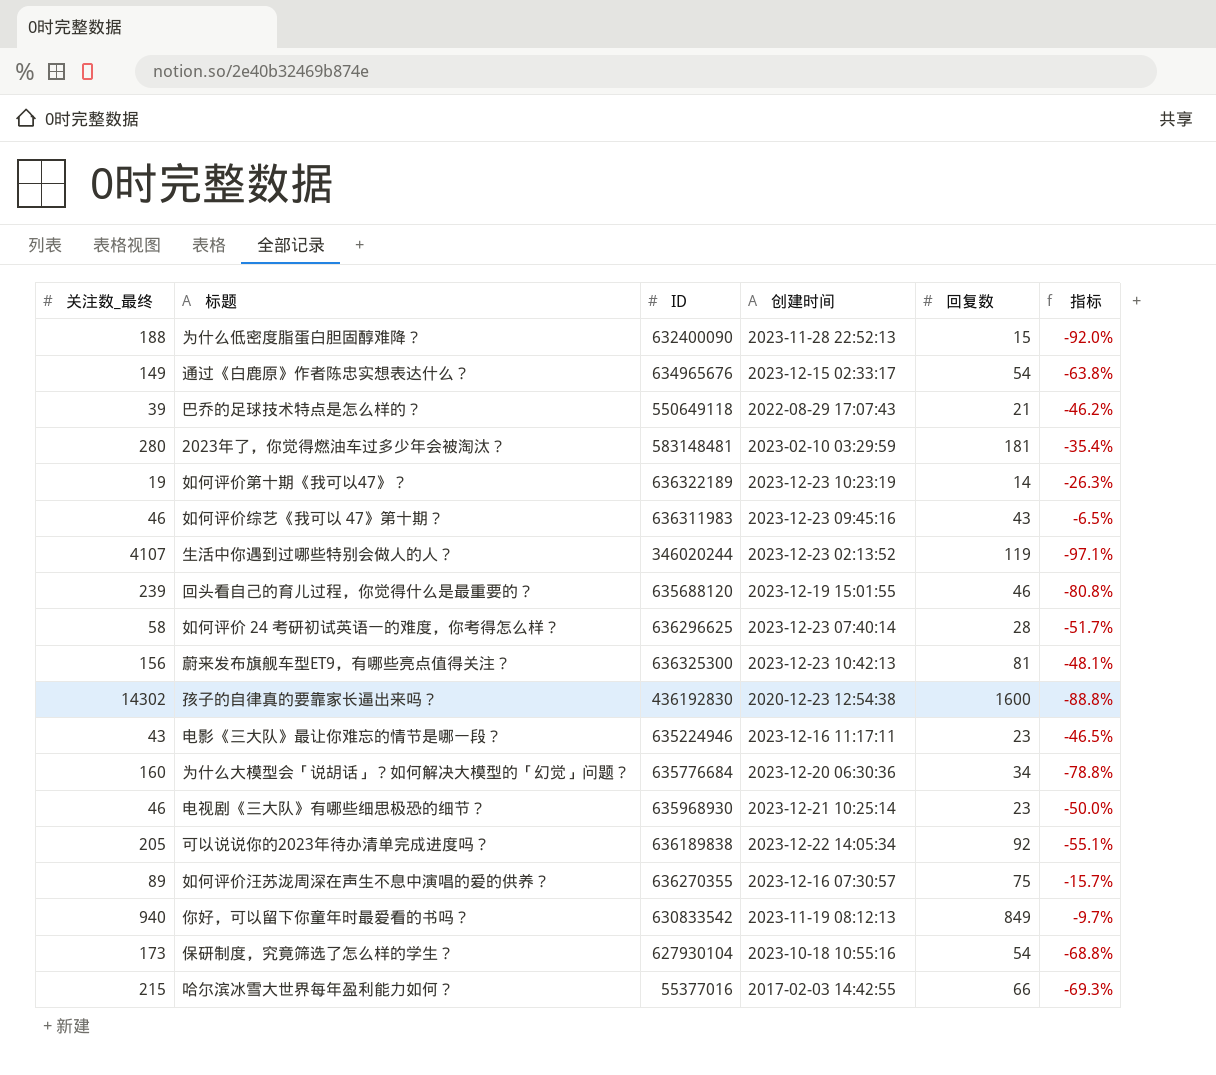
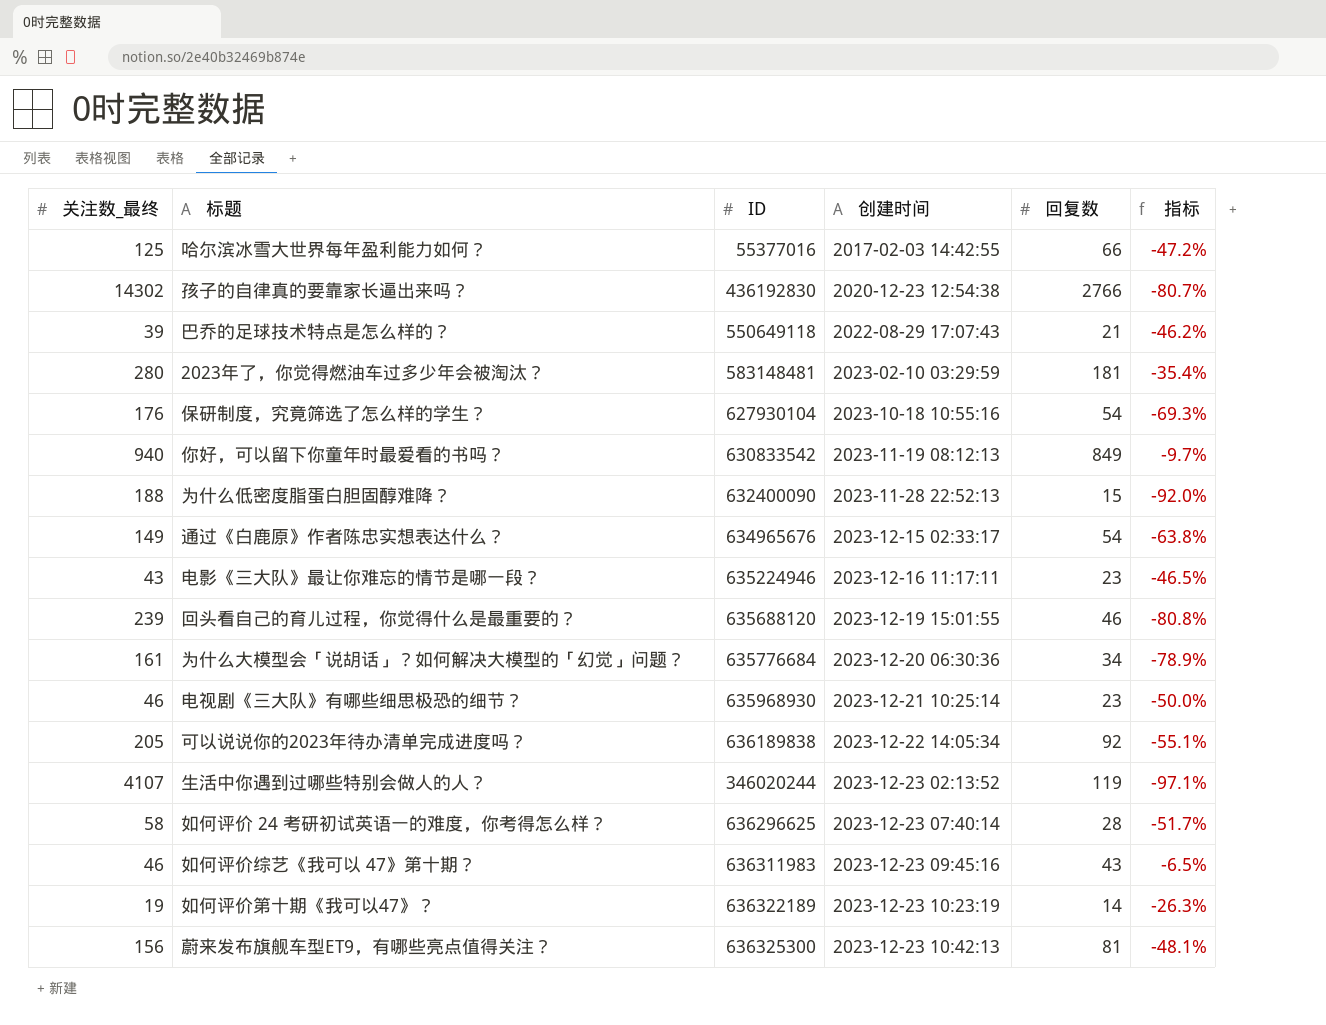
row order: none -> 创建时间 ascending
row 如何评价汪苏泷周深在声生不息中演唱的爱的供养？: 89 | 636270355 | 2023-12-16 07:30:57 | 75 | -15.7% -> none
哈尔滨冰雪大世界每年盈利能力如何？ | 关注数_最终: 215 -> 125
哈尔滨冰雪大世界每年盈利能力如何？ | 指标: -69.3% -> -47.2%
孩子的自律真的要靠家长逼出来吗？ | 回复数: 1600 -> 2766
孩子的自律真的要靠家长逼出来吗？ | 指标: -88.8% -> -80.7%
保研制度，究竟筛选了怎么样的学生？ | 关注数_最终: 173 -> 176
保研制度，究竟筛选了怎么样的学生？ | 指标: -68.8% -> -69.3%
为什么大模型会「说胡话」？如何解决大模型的「幻觉」问题？ | 关注数_最终: 160 -> 161
为什么大模型会「说胡话」？如何解决大模型的「幻觉」问题？ | 指标: -78.8% -> -78.9%

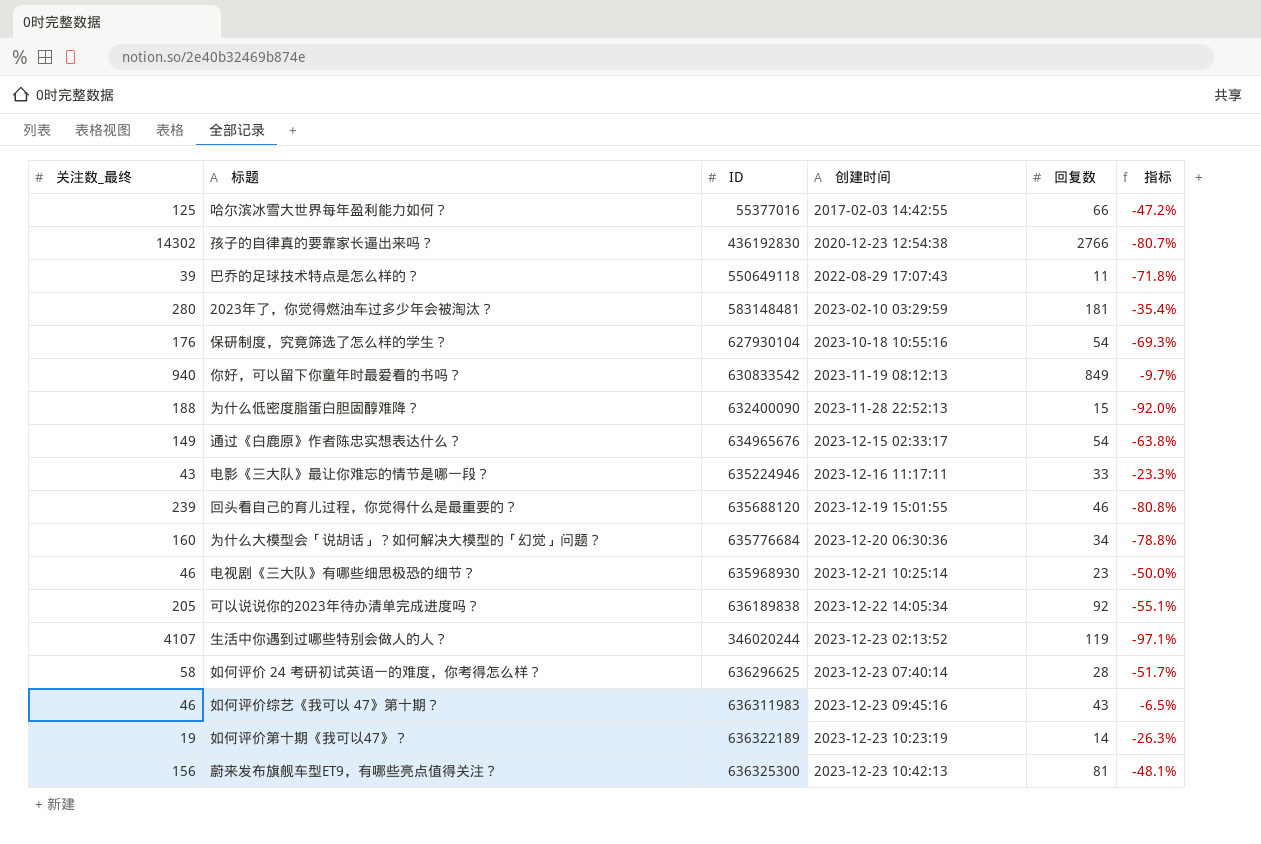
巴乔的足球技术特点是怎么样的？ | 回复数: 21 -> 11
巴乔的足球技术特点是怎么样的？ | 指标: -46.2% -> -71.8%
电影《三大队》最让你难忘的情节是哪一段？ | 回复数: 23 -> 33
电影《三大队》最让你难忘的情节是哪一段？ | 指标: -46.5% -> -23.3%
为什么大模型会「说胡话」？如何解决大模型的「幻觉」问题？ | 关注数_最终: 161 -> 160
为什么大模型会「说胡话」？如何解决大模型的「幻觉」问题？ | 指标: -78.9% -> -78.8%

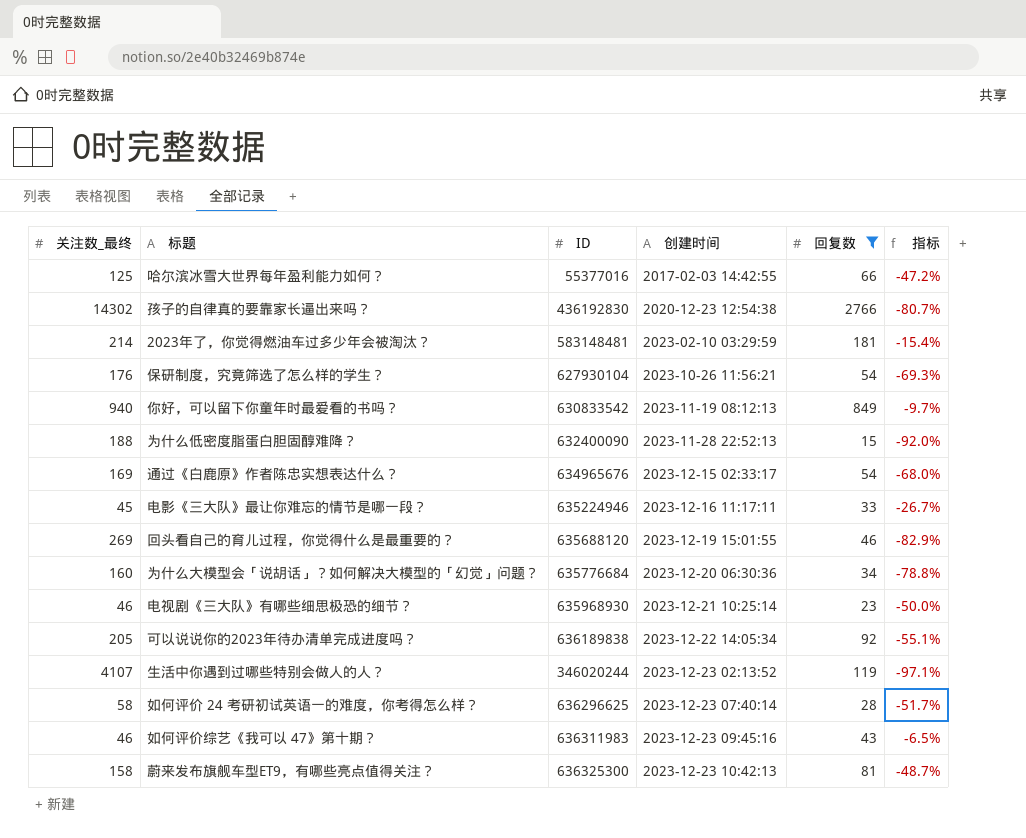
filter: none -> 回复数 >= 15
2023年了，你觉得燃油车过多少年会被淘汰？ | 关注数_最终: 280 -> 214
2023年了，你觉得燃油车过多少年会被淘汰？ | 指标: -35.4% -> -15.4%
保研制度，究竟筛选了怎么样的学生？ | 创建时间: 2023-10-18 10:55:16 -> 2023-10-26 11:56:21
通过《白鹿原》作者陈忠实想表达什么？ | 关注数_最终: 149 -> 169
通过《白鹿原》作者陈忠实想表达什么？ | 指标: -63.8% -> -68.0%
电影《三大队》最让你难忘的情节是哪一段？ | 关注数_最终: 43 -> 45
电影《三大队》最让你难忘的情节是哪一段？ | 指标: -23.3% -> -26.7%
回头看自己的育儿过程，你觉得什么是最重要的？ | 关注数_最终: 239 -> 269
回头看自己的育儿过程，你觉得什么是最重要的？ | 指标: -80.8% -> -82.9%
蔚来发布旗舰车型ET9，有哪些亮点值得关注？ | 关注数_最终: 156 -> 158
蔚来发布旗舰车型ET9，有哪些亮点值得关注？ | 指标: -48.1% -> -48.7%

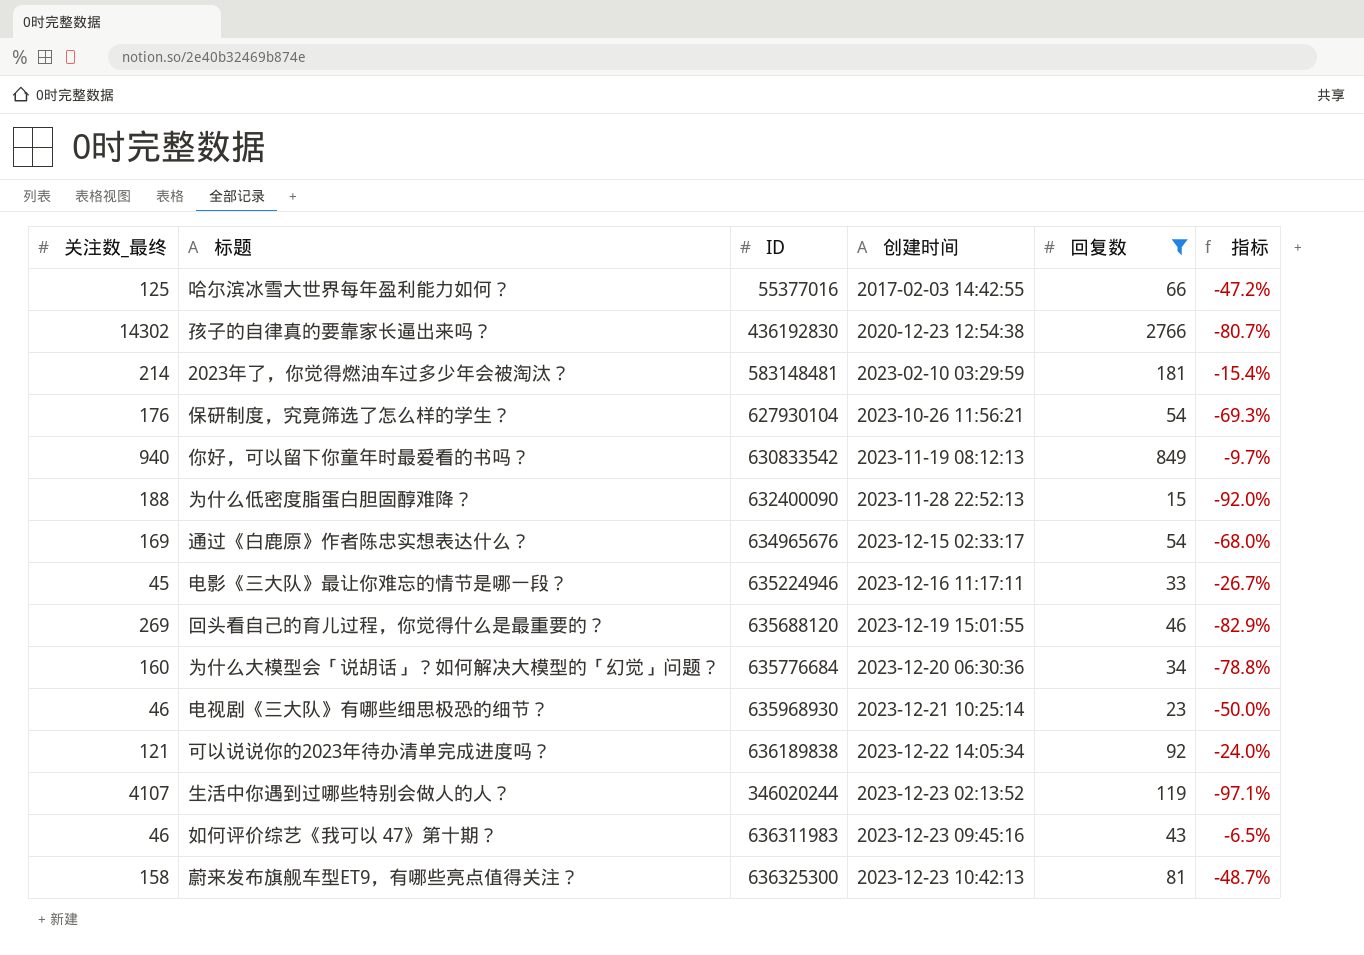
row 如何评价 24 考研初试英语一的难度，你考得怎么样？: 58 | 636296625 | 2023-12-23 07:40:14 | 28 | -51.7% -> none
可以说说你的2023年待办清单完成进度吗？ | 关注数_最终: 205 -> 121
可以说说你的2023年待办清单完成进度吗？ | 指标: -55.1% -> -24.0%

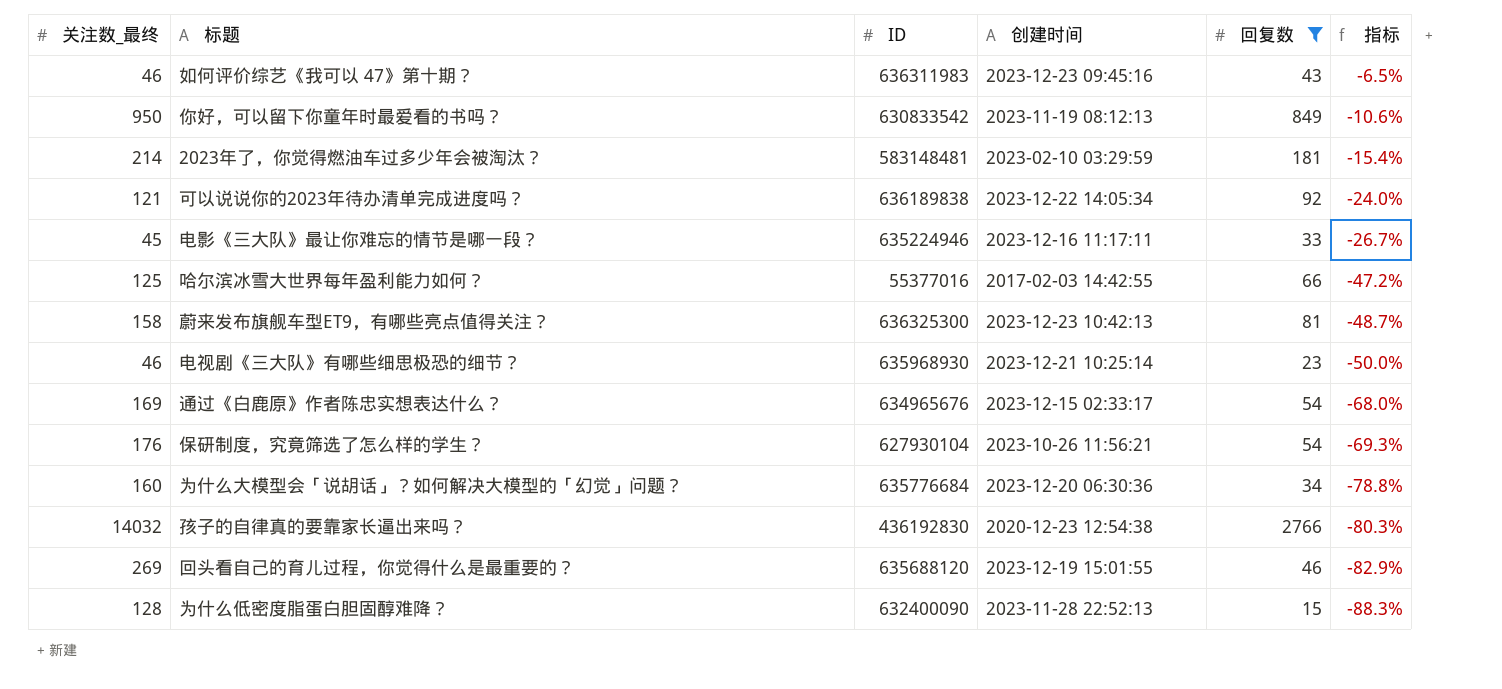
row order: 创建时间 ascending -> 指标 descending
row 生活中你遇到过哪些特别会做人的人？: 4107 | 346020244 | 2023-12-23 02:13:52 | 119 | -97.1% -> none
你好，可以留下你童年时最爱看的书吗？ | 关注数_最终: 940 -> 950
你好，可以留下你童年时最爱看的书吗？ | 指标: -9.7% -> -10.6%
孩子的自律真的要靠家长逼出来吗？ | 关注数_最终: 14302 -> 14032
孩子的自律真的要靠家长逼出来吗？ | 指标: -80.7% -> -80.3%
为什么低密度脂蛋白胆固醇难降？ | 关注数_最终: 188 -> 128
为什么低密度脂蛋白胆固醇难降？ | 指标: -92.0% -> -88.3%

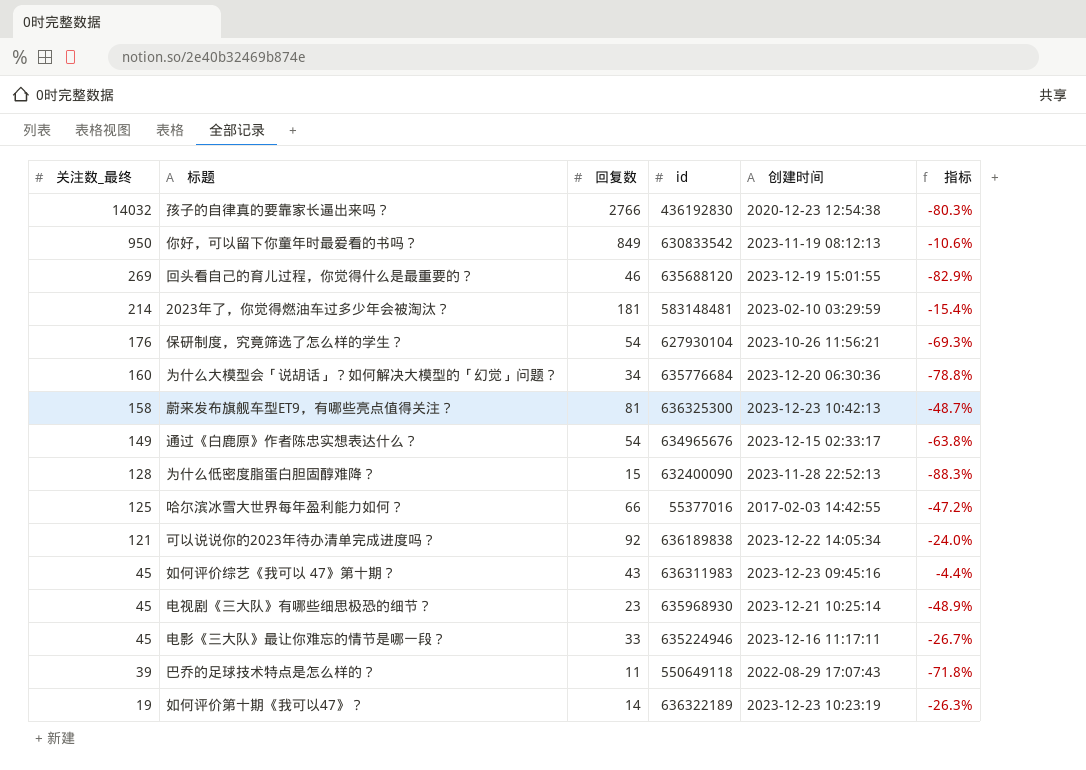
filter: 回复数 >= 15 -> none
row order: 指标 descending -> 关注数_最终 descending
column 回复数 | position: 5 -> 3
column name: ID -> id
通过《白鹿原》作者陈忠实想表达什么？ | 关注数_最终: 169 -> 149
通过《白鹿原》作者陈忠实想表达什么？ | 指标: -68.0% -> -63.8%
如何评价综艺《我可以 47》第十期？ | 关注数_最终: 46 -> 45
如何评价综艺《我可以 47》第十期？ | 指标: -6.5% -> -4.4%
电视剧《三大队》有哪些细思极恐的细节？ | 关注数_最终: 46 -> 45
电视剧《三大队》有哪些细思极恐的细节？ | 指标: -50.0% -> -48.9%

